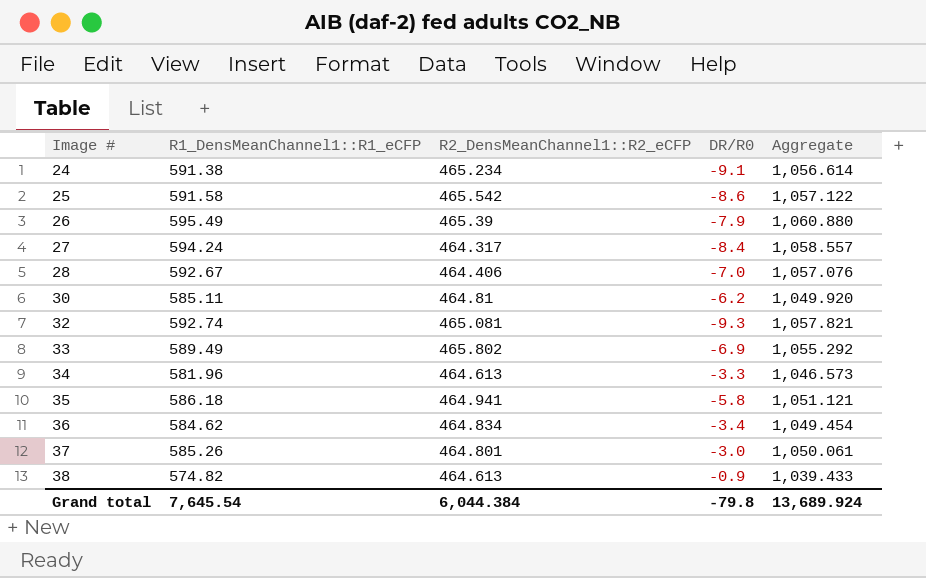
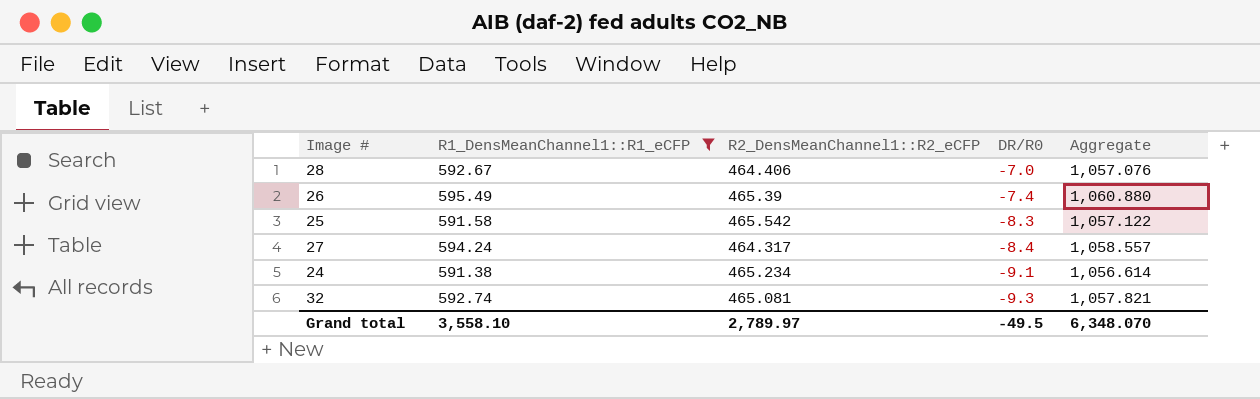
filter: none -> R1_DensMeanChannel1::R1_eCFP >= 591.38
row order: Image # ascending -> DR/R0 descending
26 | DR/R0: -7.9 -> -7.4
25 | DR/R0: -8.6 -> -8.3
Grand total | R1_DensMeanChannel1::R1_eCFP: 7,645.54 -> 3,558.10
Grand total | R2_DensMeanChannel1::R2_eCFP: 6,044.384 -> 2,789.97
Grand total | DR/R0: -79.8 -> -49.5
Grand total | Aggregate: 13,689.924 -> 6,348.070

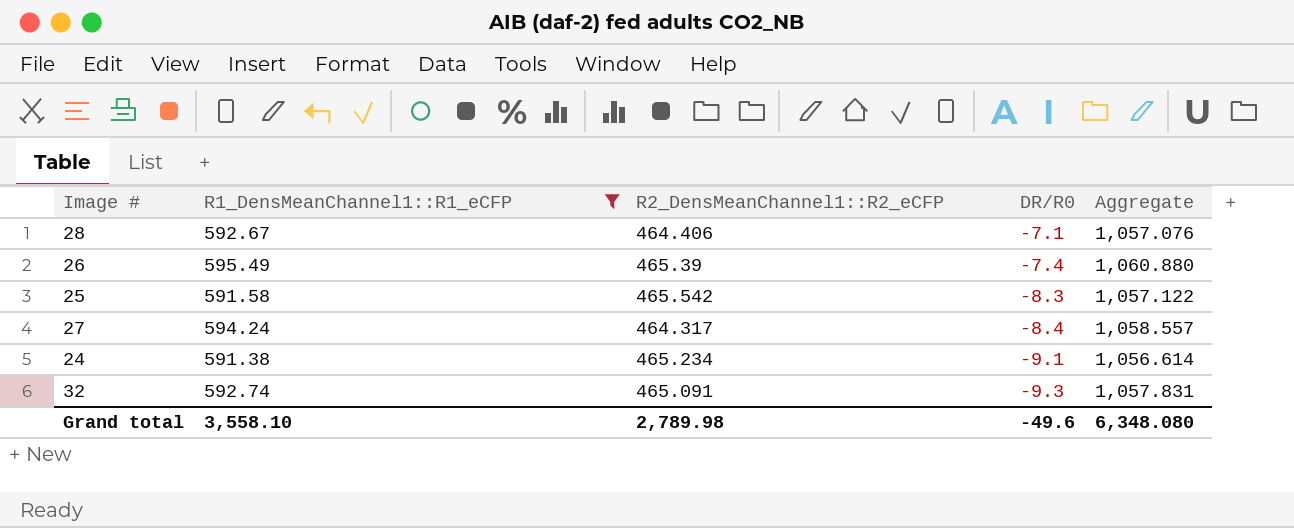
28 | DR/R0: -7.0 -> -7.1
32 | R2_DensMeanChannel1::R2_eCFP: 465.081 -> 465.091
32 | Aggregate: 1,057.821 -> 1,057.831
Grand total | R2_DensMeanChannel1::R2_eCFP: 2,789.97 -> 2,789.98
Grand total | DR/R0: -49.5 -> -49.6
Grand total | Aggregate: 6,348.070 -> 6,348.080

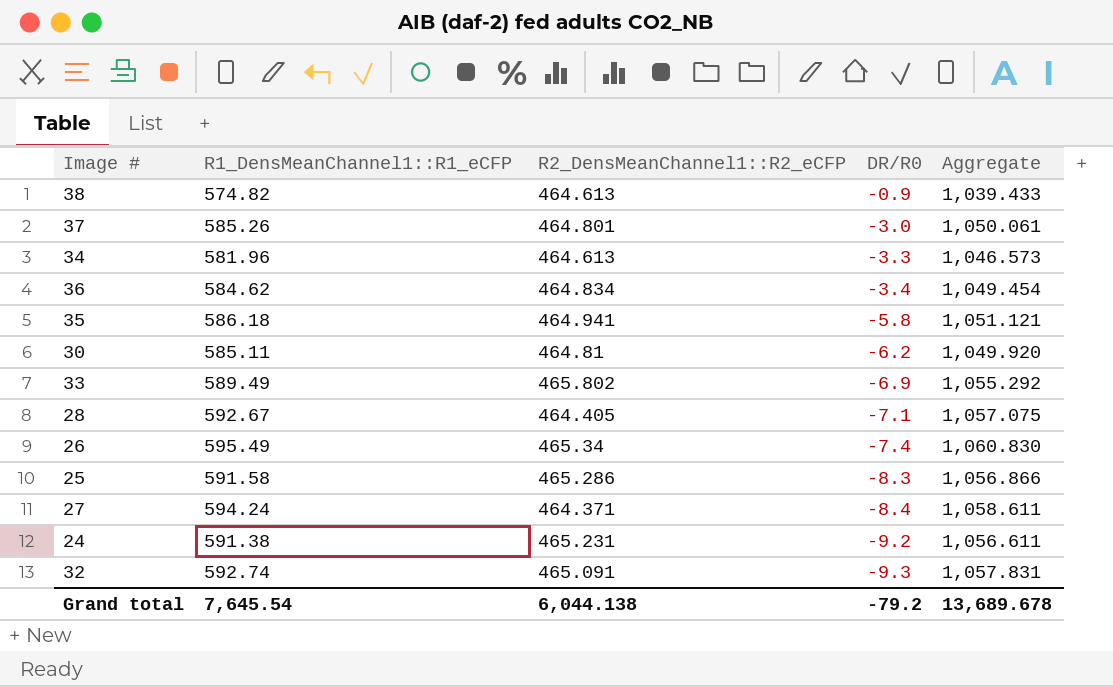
filter: R1_DensMeanChannel1::R1_eCFP >= 591.38 -> none
28 | R2_DensMeanChannel1::R2_eCFP: 464.406 -> 464.405
28 | Aggregate: 1,057.076 -> 1,057.075
26 | R2_DensMeanChannel1::R2_eCFP: 465.39 -> 465.34
26 | Aggregate: 1,060.880 -> 1,060.830
25 | R2_DensMeanChannel1::R2_eCFP: 465.542 -> 465.286
25 | Aggregate: 1,057.122 -> 1,056.866
27 | R2_DensMeanChannel1::R2_eCFP: 464.317 -> 464.371
27 | Aggregate: 1,058.557 -> 1,058.611
24 | R2_DensMeanChannel1::R2_eCFP: 465.234 -> 465.231
24 | DR/R0: -9.1 -> -9.2
24 | Aggregate: 1,056.614 -> 1,056.611
Grand total | R1_DensMeanChannel1::R1_eCFP: 3,558.10 -> 7,645.54
Grand total | R2_DensMeanChannel1::R2_eCFP: 2,789.98 -> 6,044.138
Grand total | DR/R0: -49.6 -> -79.2
Grand total | Aggregate: 6,348.080 -> 13,689.678

